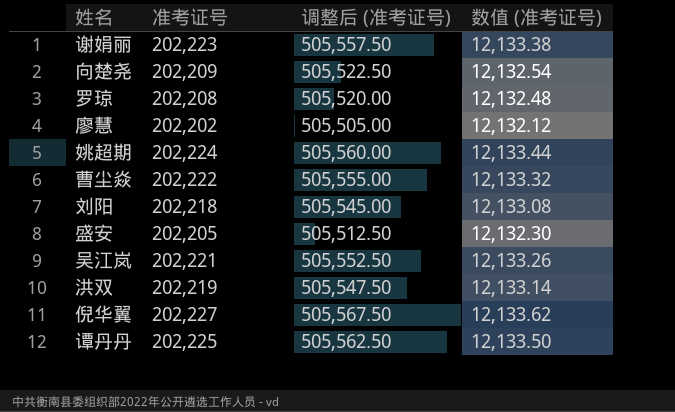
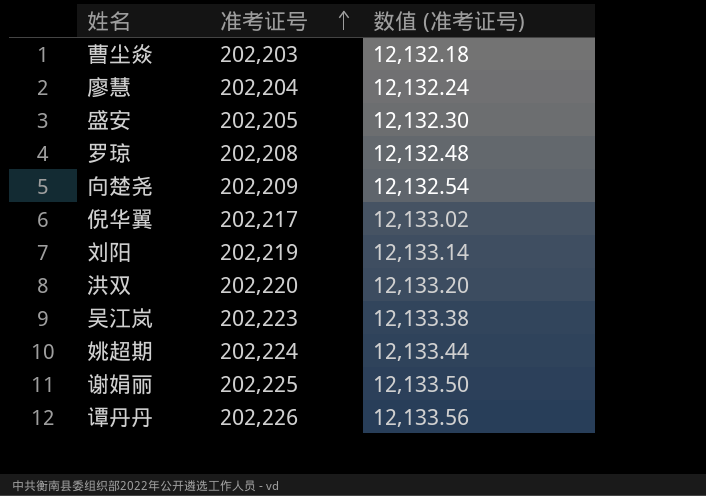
row order: none -> 准考证号 ascending
column 调整后 (准考证号) | formula: [准考证号] * 2.5 -> none
曹尘焱 | 准考证号: 202,222 -> 202,203
曹尘焱 | 数值 (准考证号): 12,133.32 -> 12,132.18
廖慧 | 准考证号: 202,202 -> 202,204
廖慧 | 数值 (准考证号): 12,132.12 -> 12,132.24
倪华翼 | 准考证号: 202,227 -> 202,217
倪华翼 | 数值 (准考证号): 12,133.62 -> 12,133.02
刘阳 | 准考证号: 202,218 -> 202,219
刘阳 | 数值 (准考证号): 12,133.08 -> 12,133.14
洪双 | 准考证号: 202,219 -> 202,220
洪双 | 数值 (准考证号): 12,133.14 -> 12,133.20
吴江岚 | 准考证号: 202,221 -> 202,223
吴江岚 | 数值 (准考证号): 12,133.26 -> 12,133.38
谢娟丽 | 准考证号: 202,223 -> 202,225
谢娟丽 | 数值 (准考证号): 12,133.38 -> 12,133.50
谭丹丹 | 准考证号: 202,225 -> 202,226
谭丹丹 | 数值 (准考证号): 12,133.50 -> 12,133.56

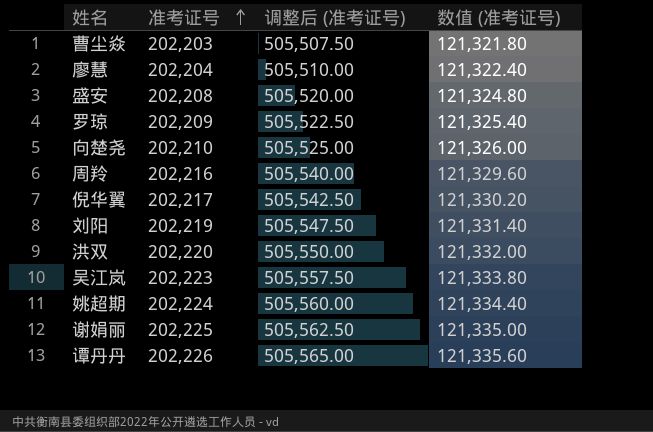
column 调整后 (准考证号) | formula: none -> [准考证号] * 2.5
column 数值 (准考证号) | formula: [准考证号] * 0.06 -> [准考证号] * 0.6
盛安 | 准考证号: 202,205 -> 202,208
罗琼 | 准考证号: 202,208 -> 202,209
向楚尧 | 准考证号: 202,209 -> 202,210
row 周羚: none -> 202,216 | 505,540.00 | 121,329.60

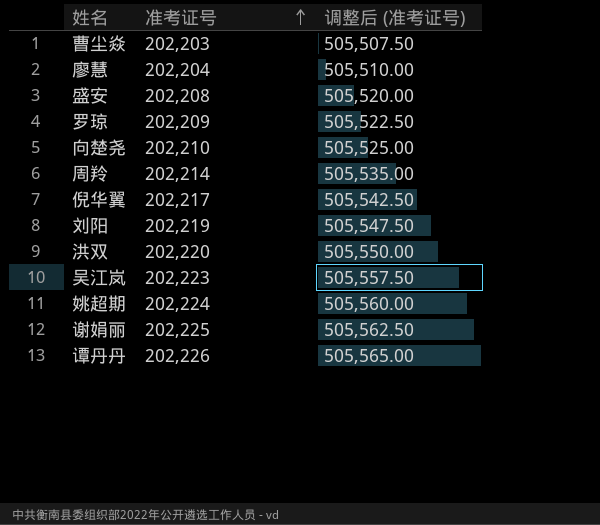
column 数值 (准考证号) | formula: [准考证号] * 0.6 -> none
周羚 | 准考证号: 202,216 -> 202,214
周羚 | 调整后 (准考证号): 505,540.00 -> 505,535.00

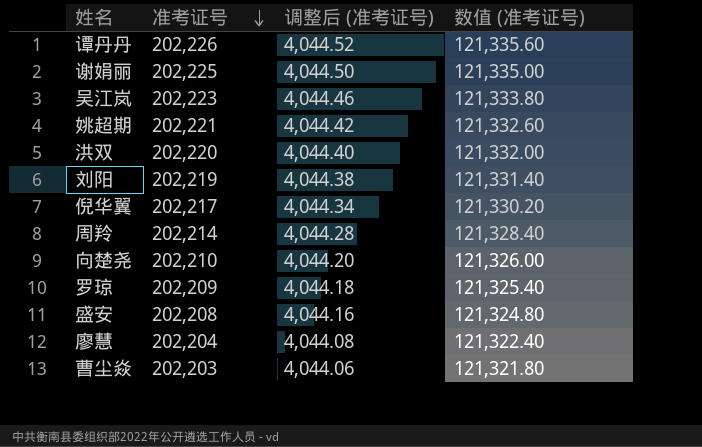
row order: 准考证号 ascending -> 准考证号 descending
column 调整后 (准考证号) | formula: [准考证号] * 2.5 -> [准考证号] * 0.02
column 数值 (准考证号) | formula: none -> [准考证号] * 0.6
姚超期 | 准考证号: 202,224 -> 202,221

